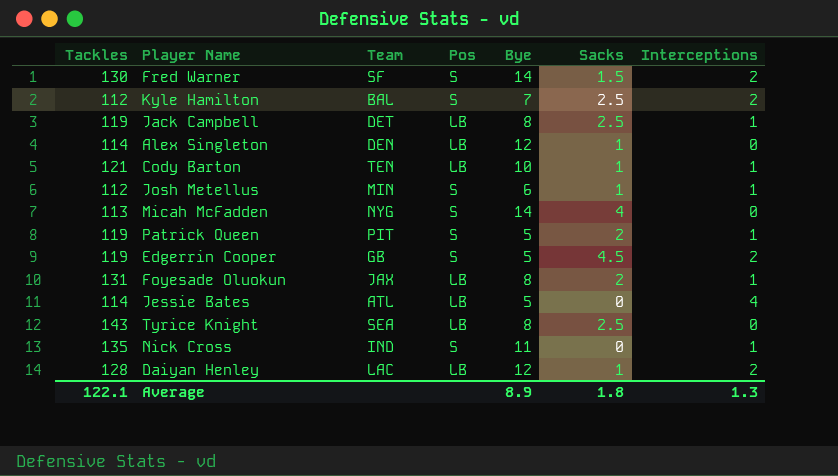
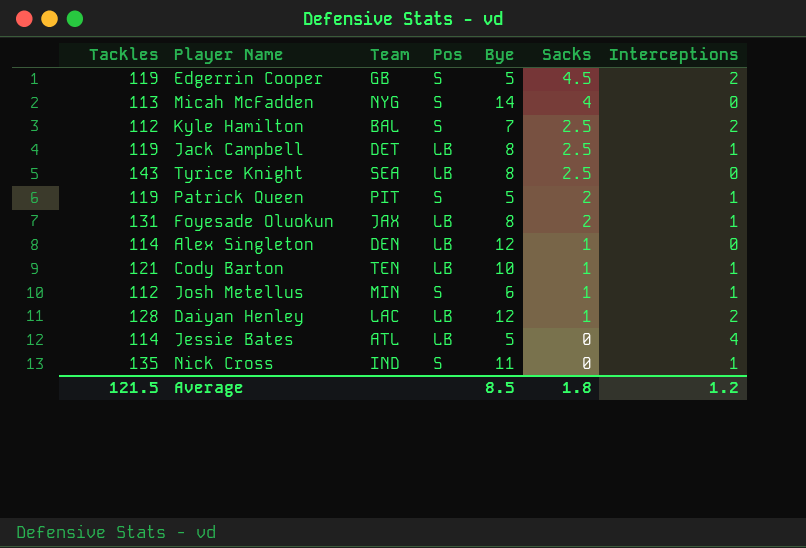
row order: none -> Sacks descending
row Fred Warner: 130 | SF | S | 14 | 1.5 | 2 -> none
Average | Tackles: 122.1 -> 121.5
Average | Bye: 8.9 -> 8.5
Average | Interceptions: 1.3 -> 1.2

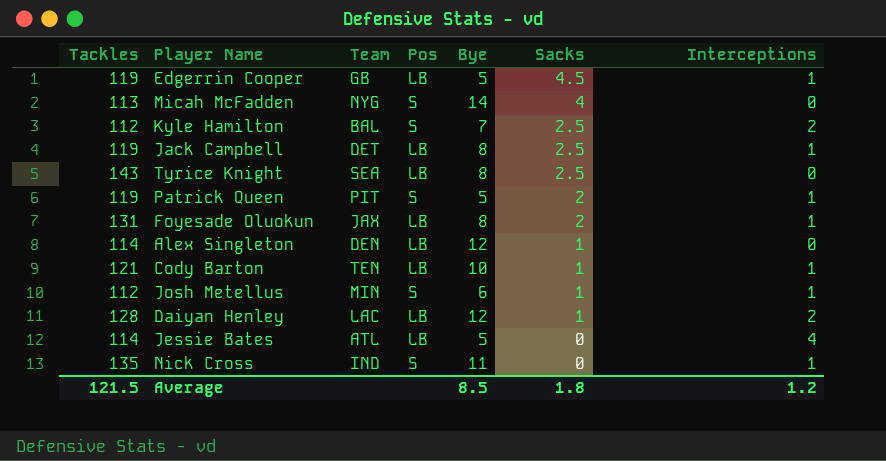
Edgerrin Cooper | Pos: S -> LB
Edgerrin Cooper | Interceptions: 2 -> 1

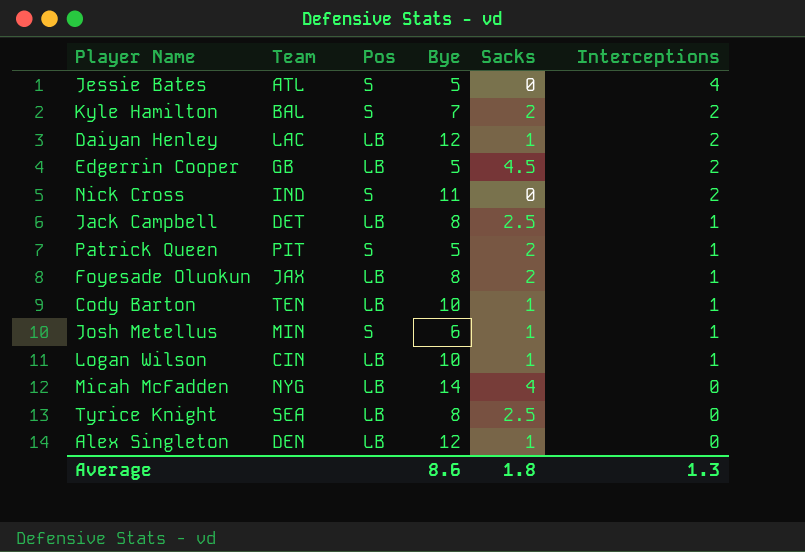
row order: Sacks descending -> Interceptions descending
column Tackles | position: 1 -> none
Jessie Bates | Pos: LB -> S
Kyle Hamilton | Sacks: 2.5 -> 2
Edgerrin Cooper | Interceptions: 1 -> 2
Nick Cross | Interceptions: 1 -> 2
row Logan Wilson: none -> CIN | LB | 10 | 1 | 1
Micah McFadden | Pos: S -> LB
Average | Bye: 8.5 -> 8.6
Average | Interceptions: 1.2 -> 1.3

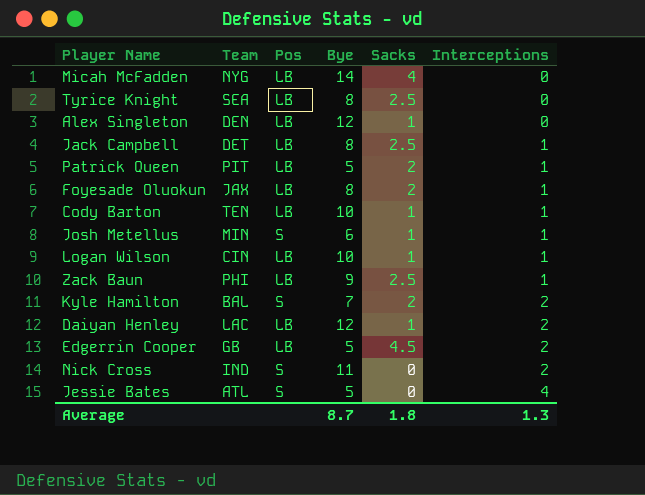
row order: Interceptions descending -> Interceptions ascending
Patrick Queen | Pos: S -> LB
row Zack Baun: none -> PHI | LB | 9 | 2.5 | 1
Average | Bye: 8.6 -> 8.7

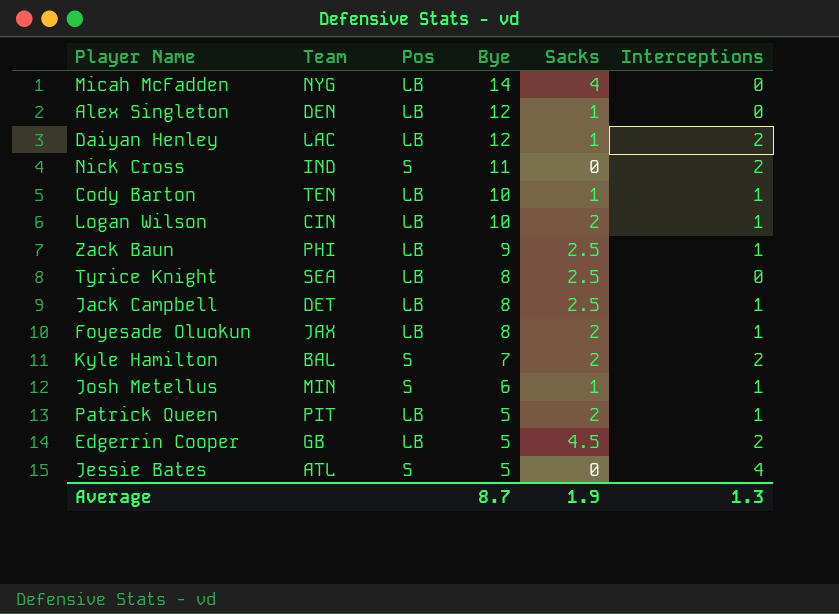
row order: Interceptions ascending -> Bye descending
Logan Wilson | Sacks: 1 -> 2
Average | Sacks: 1.8 -> 1.9

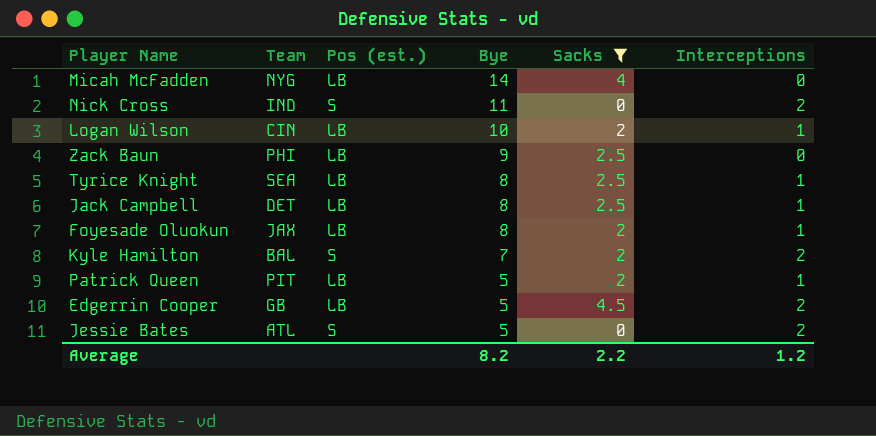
filter: none -> Sacks != 1
column name: Pos -> Pos (est.)
Zack Baun | Interceptions: 1 -> 0
Tyrice Knight | Interceptions: 0 -> 1
Jessie Bates | Interceptions: 4 -> 2
Average | Bye: 8.7 -> 8.2
Average | Sacks: 1.9 -> 2.2
Average | Interceptions: 1.3 -> 1.2

